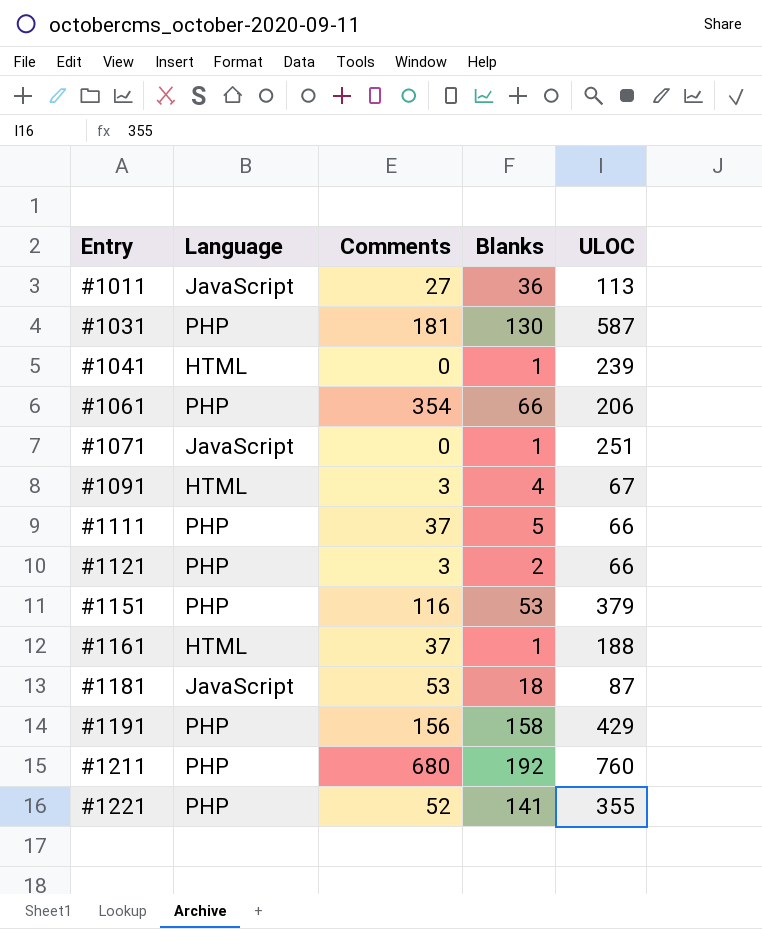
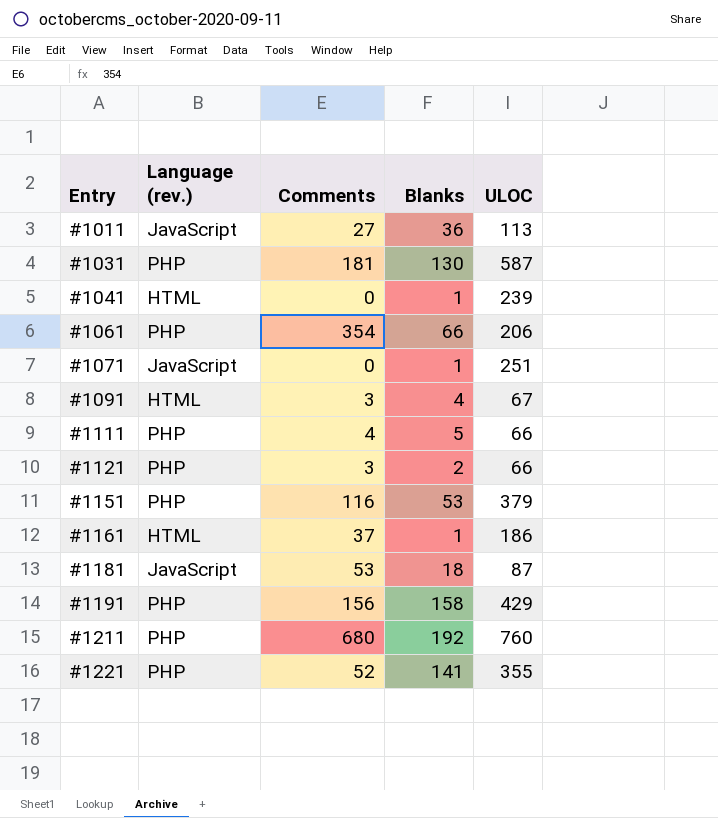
column name: Language -> Language (rev.)
#1111 | Comments: 37 -> 4
#1161 | ULOC: 188 -> 186

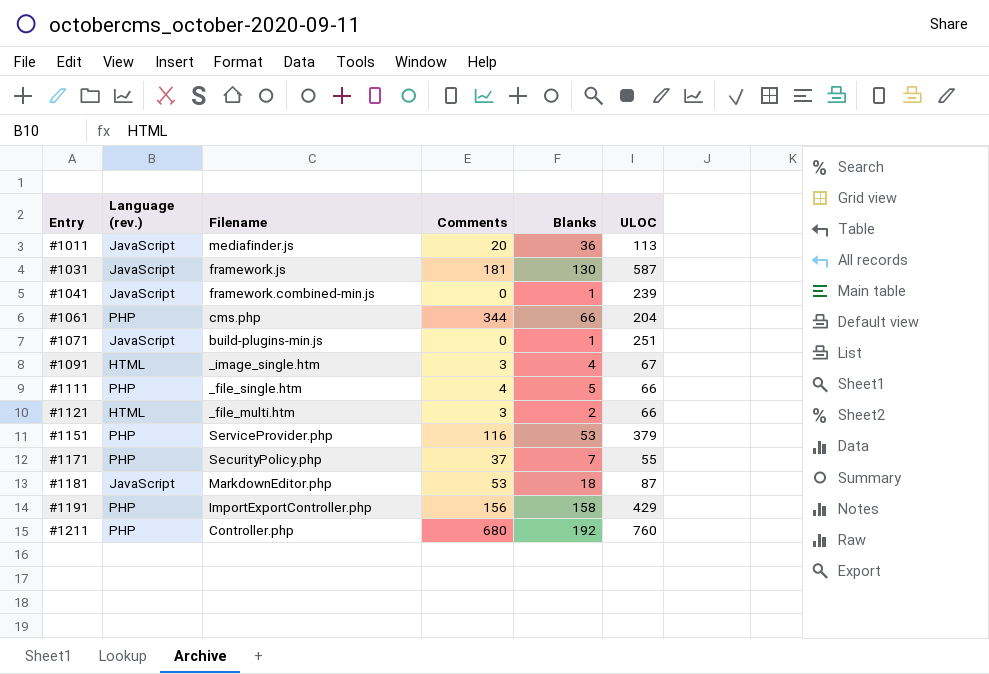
column Filename | position: none -> 3
row #1161: HTML | 37 | 1 | 186 -> none
row #1221: PHP | 52 | 141 | 355 -> none
#1011 | Comments: 27 -> 20
#1031 | Language (rev.): PHP -> JavaScript
#1041 | Language (rev.): HTML -> JavaScript
#1061 | Comments: 354 -> 344
#1061 | ULOC: 206 -> 204
#1121 | Language (rev.): PHP -> HTML
row #1171: none -> PHP | SecurityPolicy.php | 37 | 7 | 55

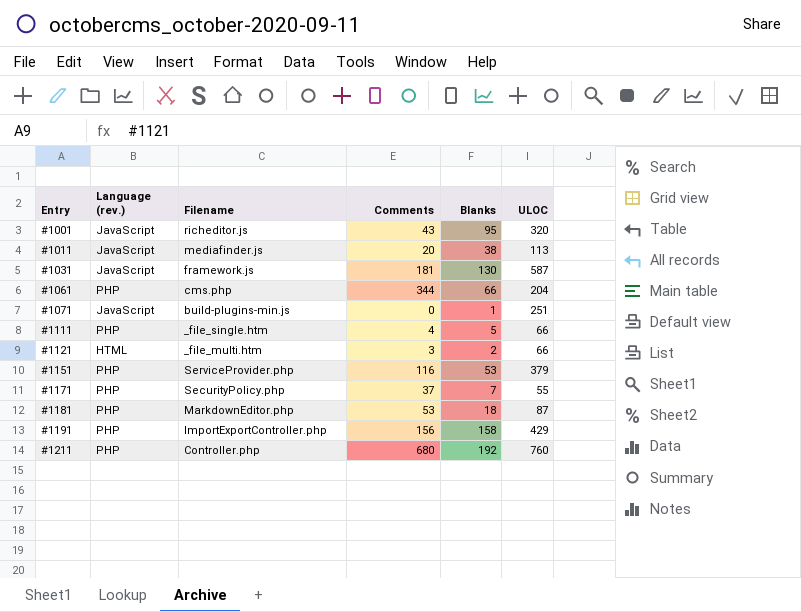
row #1041: JavaScript | framework.combined-min.js | 0 | 1 | 239 -> none
row #1091: HTML | _image_single.htm | 3 | 4 | 67 -> none
row #1001: none -> JavaScript | richeditor.js | 43 | 95 | 320
#1011 | Blanks: 36 -> 38
#1181 | Language (rev.): JavaScript -> PHP

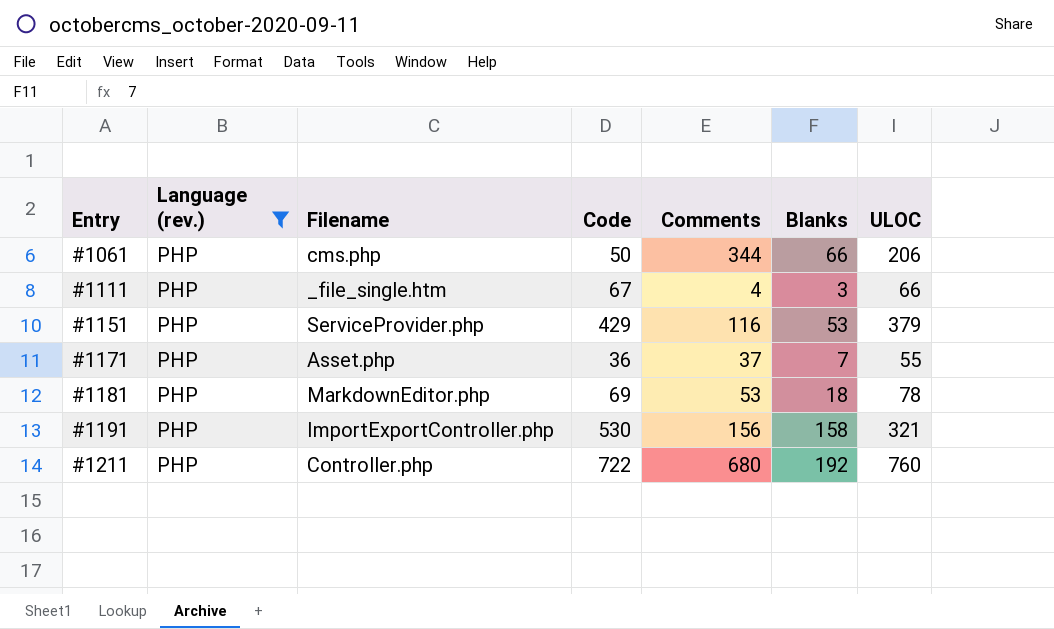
filter: none -> Language (rev.) = PHP
column Code | position: none -> 4
#1061 | ULOC: 204 -> 206
#1111 | Blanks: 5 -> 3
#1171 | Filename: SecurityPolicy.php -> Asset.php
#1181 | ULOC: 87 -> 78
#1191 | ULOC: 429 -> 321

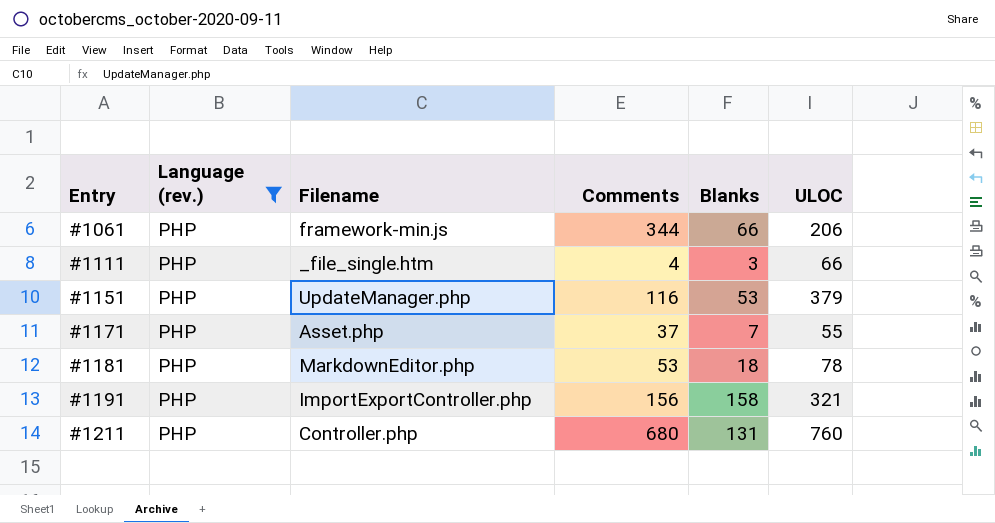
column Code | position: 4 -> none
#1061 | Filename: cms.php -> framework-min.js
#1151 | Filename: ServiceProvider.php -> UpdateManager.php
#1211 | Blanks: 192 -> 131

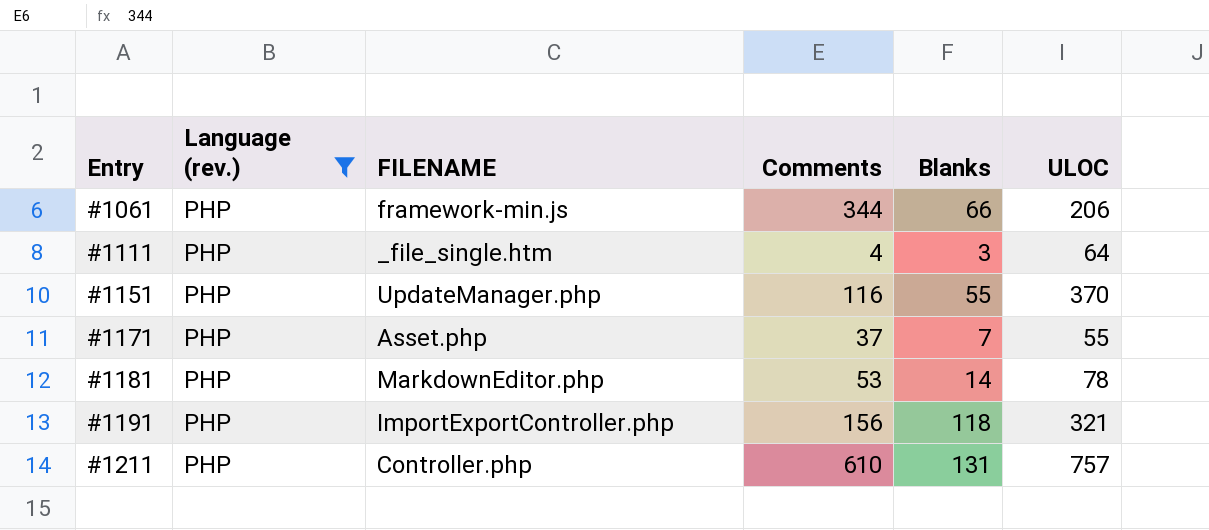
column name: Filename -> FILENAME
#1111 | ULOC: 66 -> 64
#1151 | Blanks: 53 -> 55
#1151 | ULOC: 379 -> 370
#1181 | Blanks: 18 -> 14
#1191 | Blanks: 158 -> 118
#1211 | Comments: 680 -> 610
#1211 | ULOC: 760 -> 757

